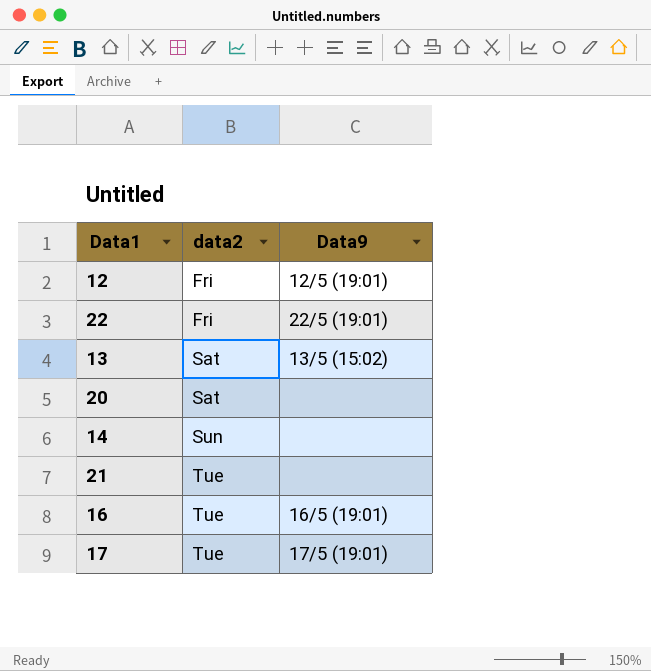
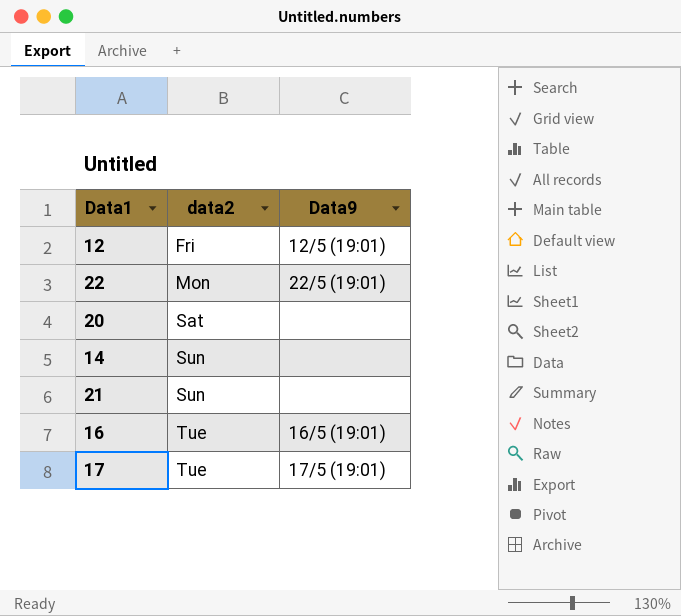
row 13: Sat | 13/5 (15:02) -> none
22 | data2: Fri -> Mon
21 | data2: Tue -> Sun

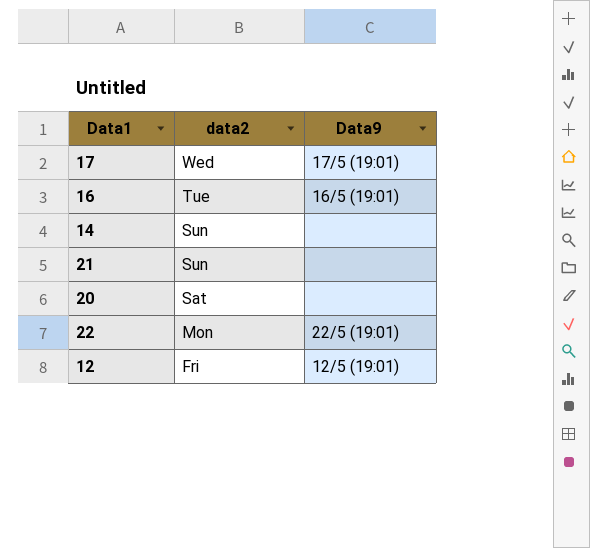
row order: data2 ascending -> data2 descending
17 | data2: Tue -> Wed

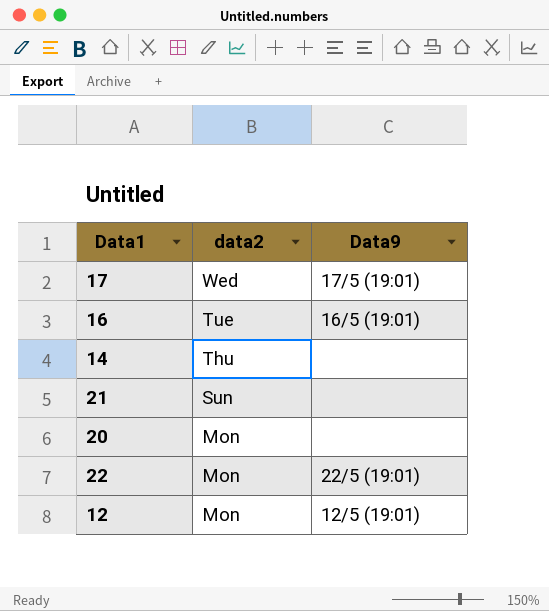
14 | data2: Sun -> Thu
20 | data2: Sat -> Mon
12 | data2: Fri -> Mon

